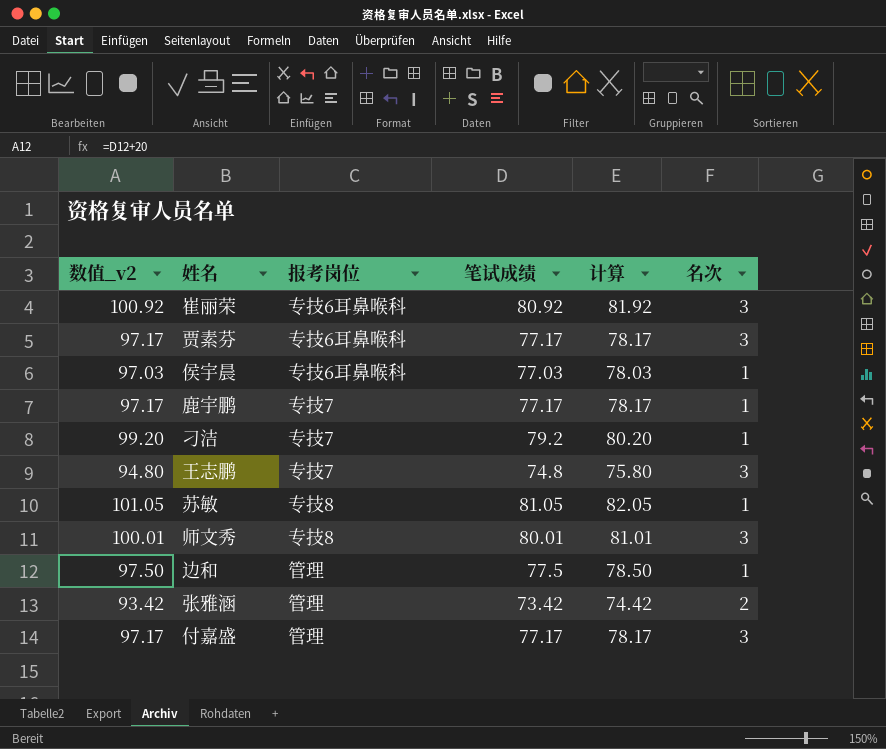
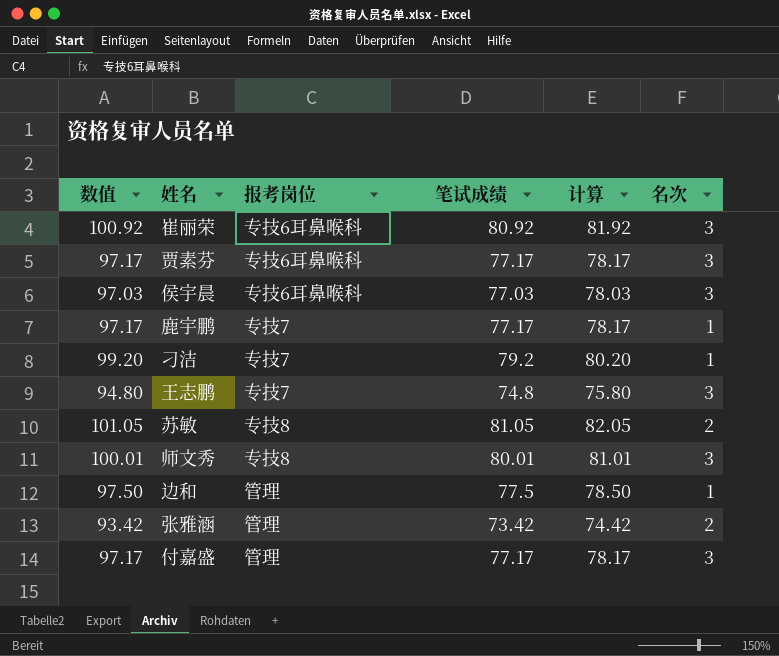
column name: 数值_v2 -> 数值
侯宇晨 | 名次: 1 -> 3
苏敏 | 名次: 1 -> 2

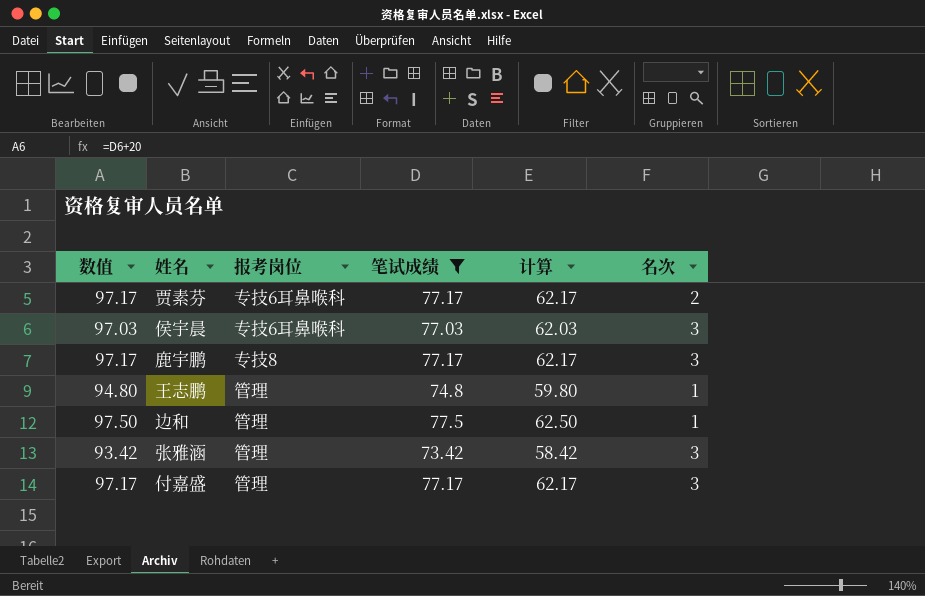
filter: none -> 笔试成绩 <= 77.5
column 计算 | formula: [笔试成绩] + 1 -> [笔试成绩] - 15
贾素芬 | 名次: 3 -> 2
鹿宇鹏 | 报考岗位: 专技7 -> 专技8
鹿宇鹏 | 名次: 1 -> 3
王志鹏 | 报考岗位: 专技7 -> 管理
王志鹏 | 名次: 3 -> 1
张雅涵 | 名次: 2 -> 3

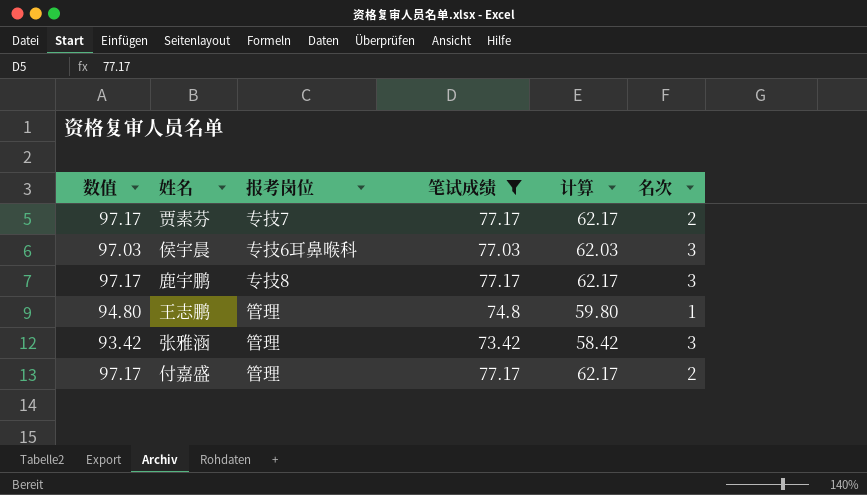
row 边和: 97.50 | 管理 | 77.5 | 62.50 | 1 -> none
贾素芬 | 报考岗位: 专技6耳鼻喉科 -> 专技7
付嘉盛 | 名次: 3 -> 2

